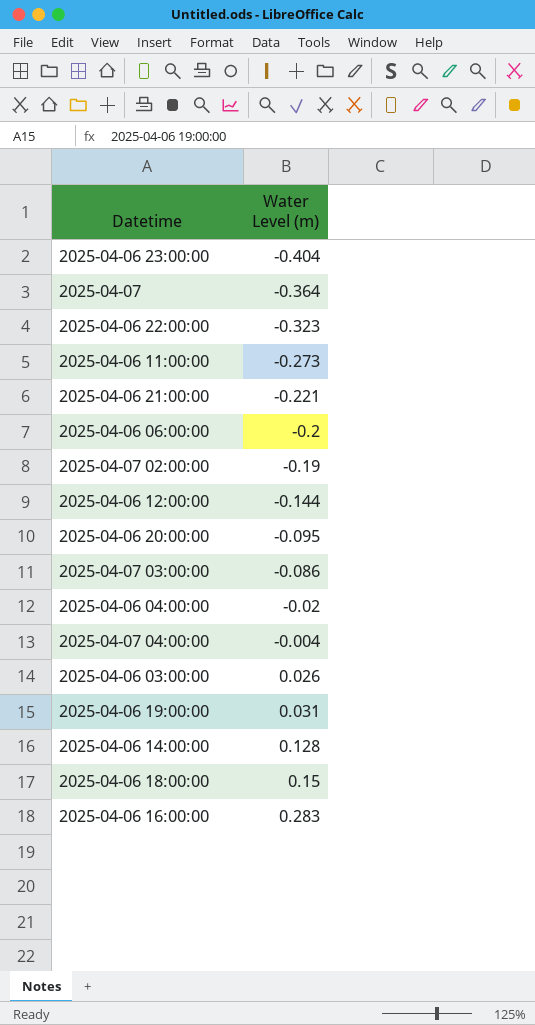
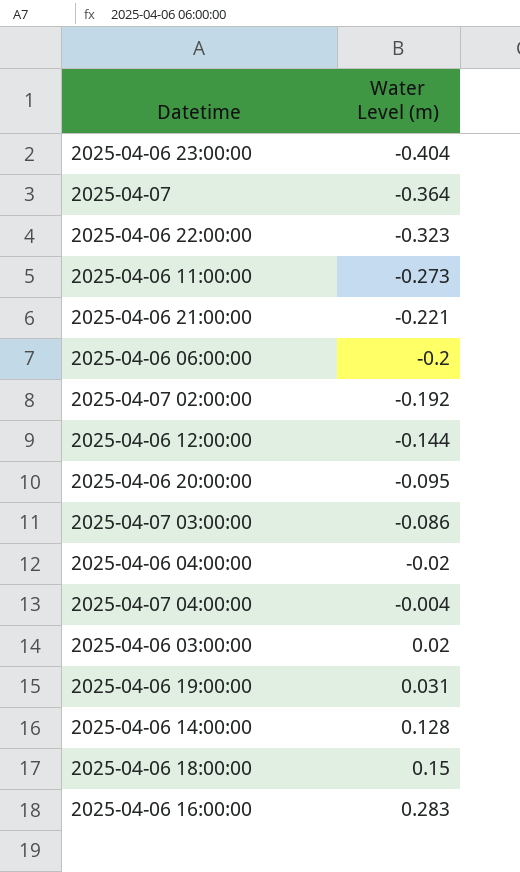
2025-04-07 02:00:00 | Water Level (m): -0.19 -> -0.192
2025-04-06 03:00:00 | Water Level (m): 0.026 -> 0.02

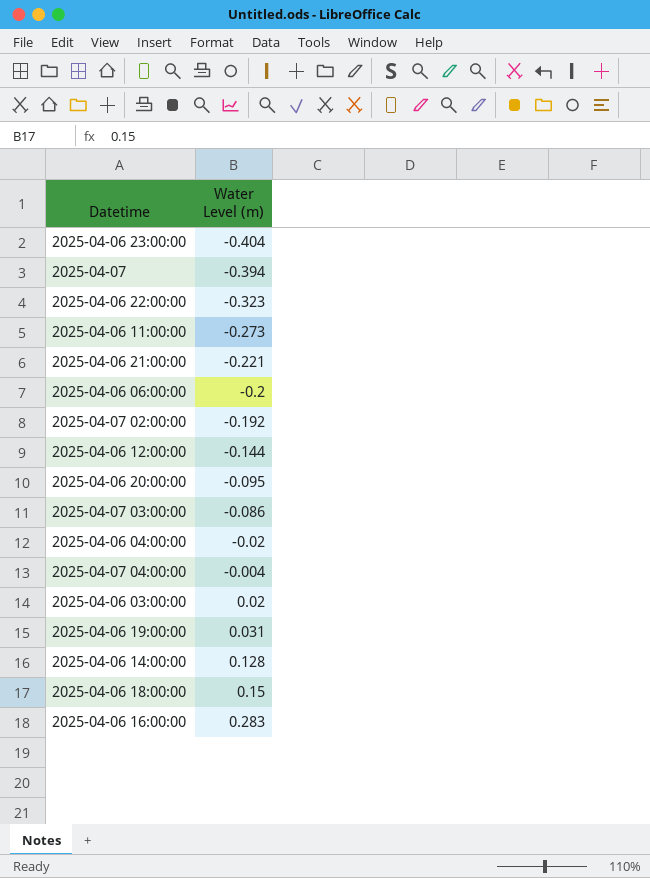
2025-04-07 | Water Level (m): -0.364 -> -0.394

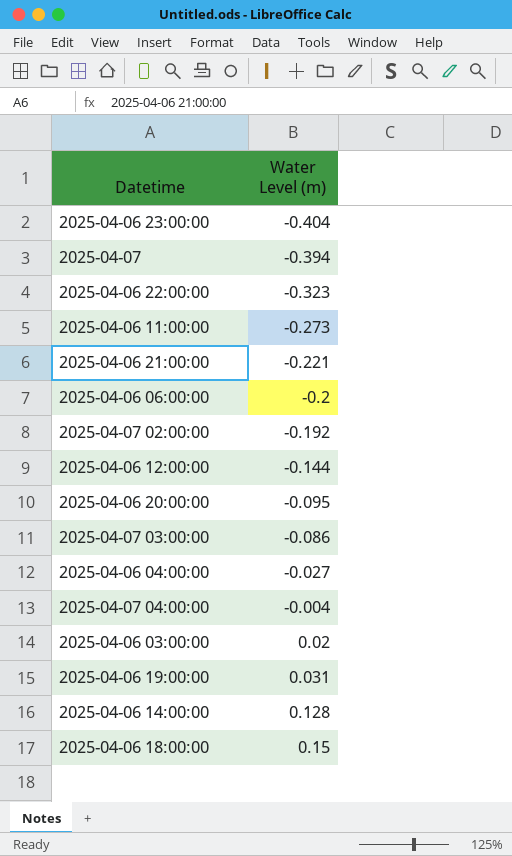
row 2025-04-06 16:00:00: 0.283 -> none
2025-04-06 04:00:00 | Water Level (m): -0.02 -> -0.027

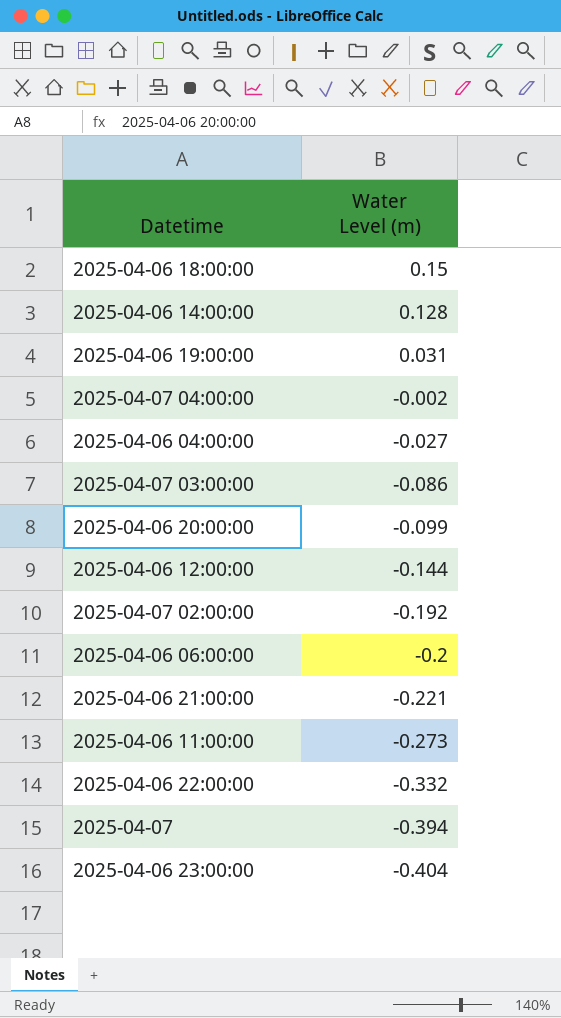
row order: Water Level (m) ascending -> Water Level (m) descending
row 2025-04-06 03:00:00: 0.02 -> none
2025-04-07 04:00:00 | Water Level (m): -0.004 -> -0.002
2025-04-06 20:00:00 | Water Level (m): -0.095 -> -0.099
2025-04-06 22:00:00 | Water Level (m): -0.323 -> -0.332

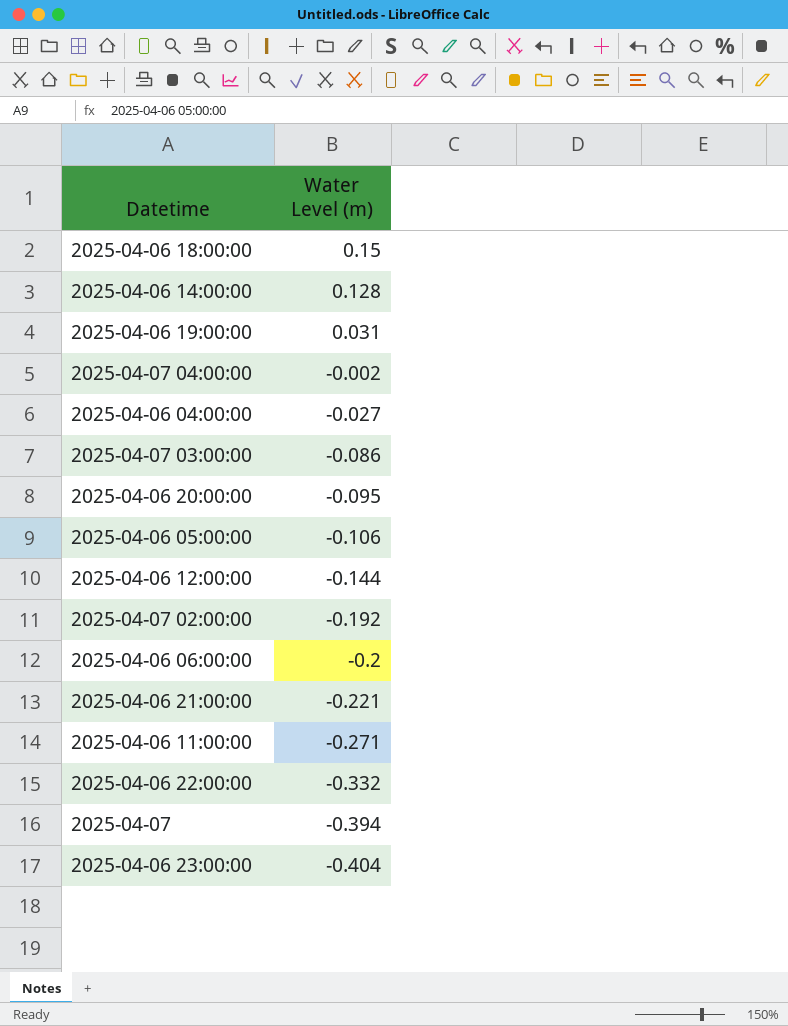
2025-04-06 20:00:00 | Water Level (m): -0.099 -> -0.095
row 2025-04-06 05:00:00: none -> -0.106
2025-04-06 11:00:00 | Water Level (m): -0.273 -> -0.271

